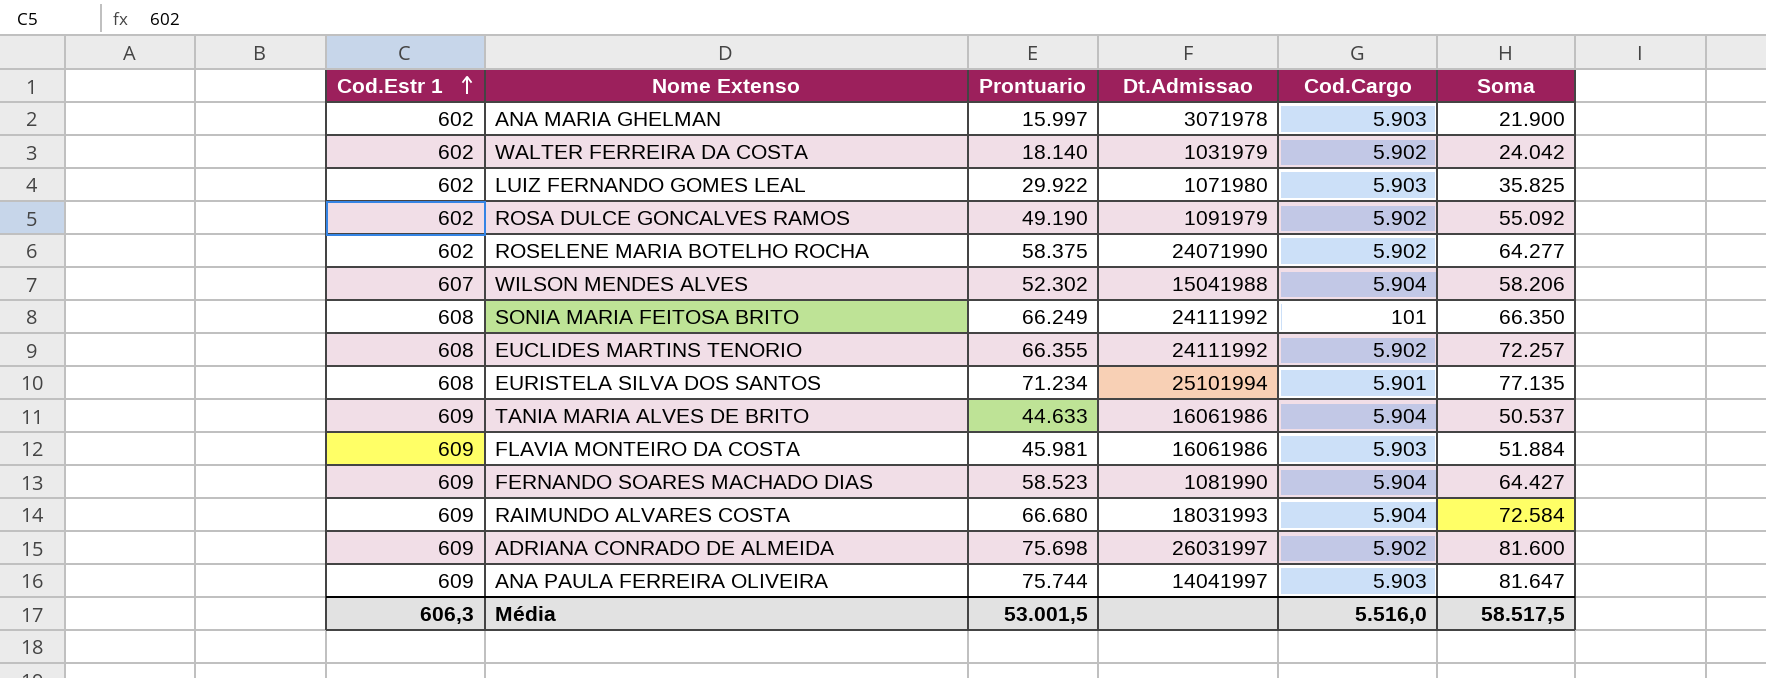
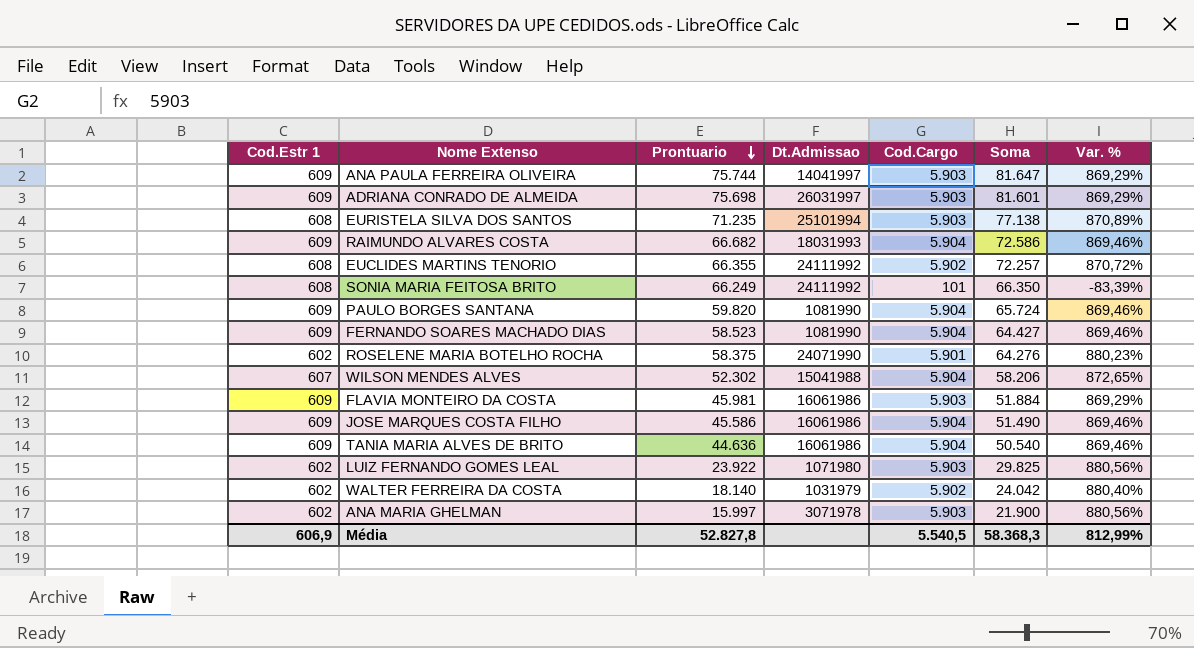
row order: Cod.Estr 1 ascending -> Prontuario descending
column Var. % | formula: none -> ([Cod.Cargo] - [Cod.Estr 1]) / [Cod.Estr 1]
row ROSA DULCE GONCALVES RAMOS: 602 | 49.190 | 1091979 | 5.902 | 55.092 -> none
ADRIANA CONRADO DE ALMEIDA | Cod.Cargo: 5.902 -> 5.903
ADRIANA CONRADO DE ALMEIDA | Soma: 81.600 -> 81.601
EURISTELA SILVA DOS SANTOS | Prontuario: 71.234 -> 71.235
EURISTELA SILVA DOS SANTOS | Cod.Cargo: 5.901 -> 5.903
EURISTELA SILVA DOS SANTOS | Soma: 77.135 -> 77.138
RAIMUNDO ALVARES COSTA | Prontuario: 66.680 -> 66.682
RAIMUNDO ALVARES COSTA | Soma: 72.584 -> 72.586
row PAULO BORGES SANTANA: none -> 609 | 59.820 | 1081990 | 5.904 | 65.724 | 869,46%
ROSELENE MARIA BOTELHO ROCHA | Cod.Cargo: 5.902 -> 5.901
ROSELENE MARIA BOTELHO ROCHA | Soma: 64.277 -> 64.276
row JOSE MARQUES COSTA FILHO: none -> 609 | 45.586 | 16061986 | 5.904 | 51.490 | 869,46%
TANIA MARIA ALVES DE BRITO | Prontuario: 44.633 -> 44.636
TANIA MARIA ALVES DE BRITO | Soma: 50.537 -> 50.540
LUIZ FERNANDO GOMES LEAL | Prontuario: 29.922 -> 23.922
LUIZ FERNANDO GOMES LEAL | Soma: 35.825 -> 29.825
Média | Cod.Estr 1: 606,3 -> 606,9
Média | Prontuario: 53.001,5 -> 52.827,8
Média | Cod.Cargo: 5.516,0 -> 5.540,5
Média | Soma: 58.517,5 -> 58.368,3

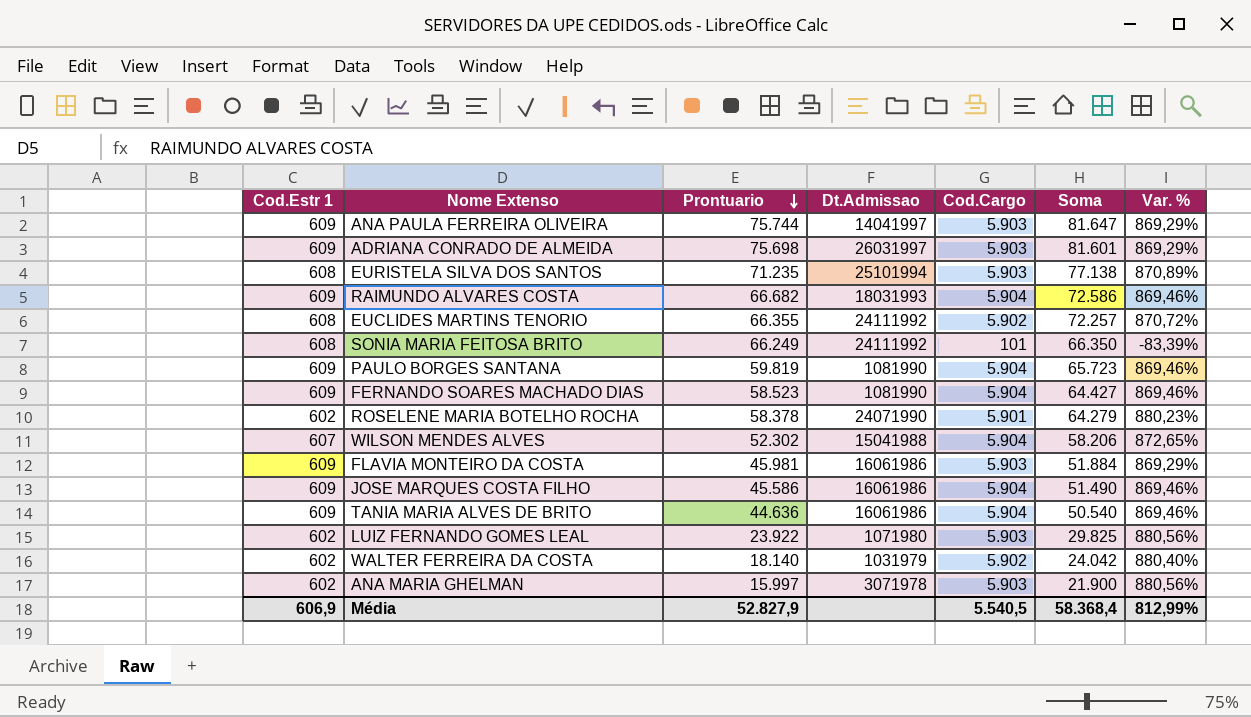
PAULO BORGES SANTANA | Prontuario: 59.820 -> 59.819
PAULO BORGES SANTANA | Soma: 65.724 -> 65.723
ROSELENE MARIA BOTELHO ROCHA | Prontuario: 58.375 -> 58.378
ROSELENE MARIA BOTELHO ROCHA | Soma: 64.276 -> 64.279
Média | Prontuario: 52.827,8 -> 52.827,9
Média | Soma: 58.368,3 -> 58.368,4

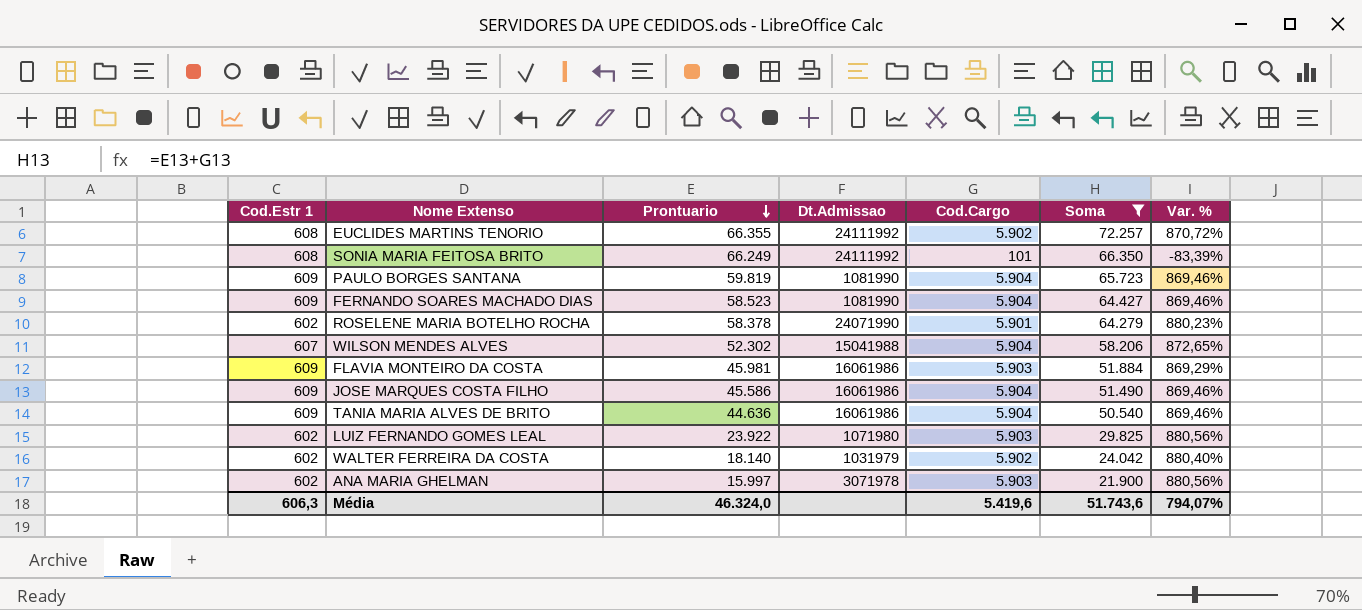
filter: none -> Soma <= 72.257
Média | Cod.Estr 1: 606,9 -> 606,3
Média | Prontuario: 52.827,9 -> 46.324,0
Média | Cod.Cargo: 5.540,5 -> 5.419,6
Média | Soma: 58.368,4 -> 51.743,6
Média | Var. %: 812,99% -> 794,07%

